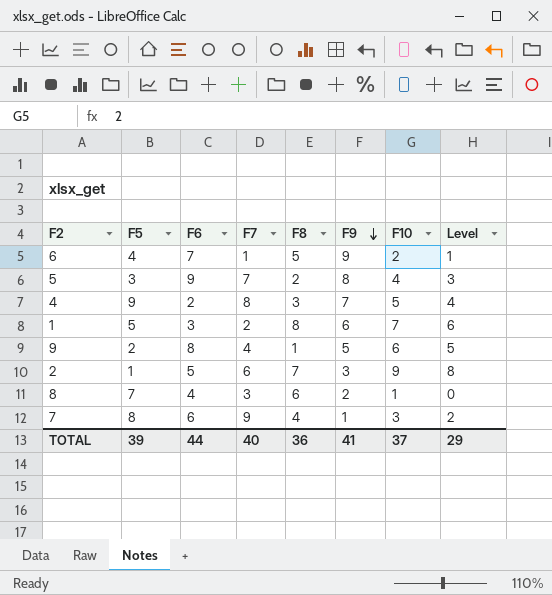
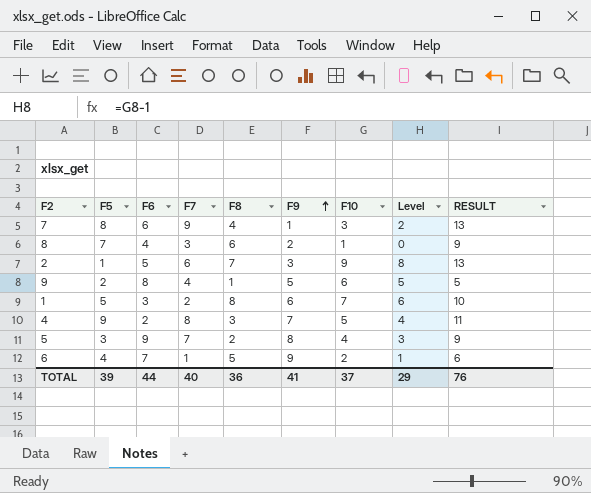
row order: F9 descending -> F9 ascending
column RESULT | formula: none -> [F7] + [F8]

